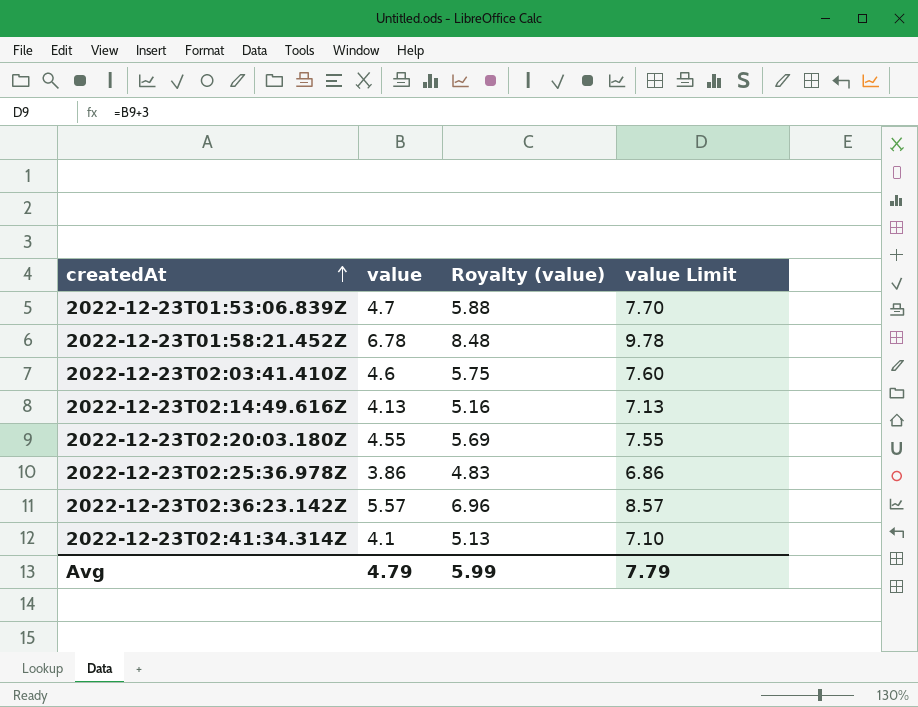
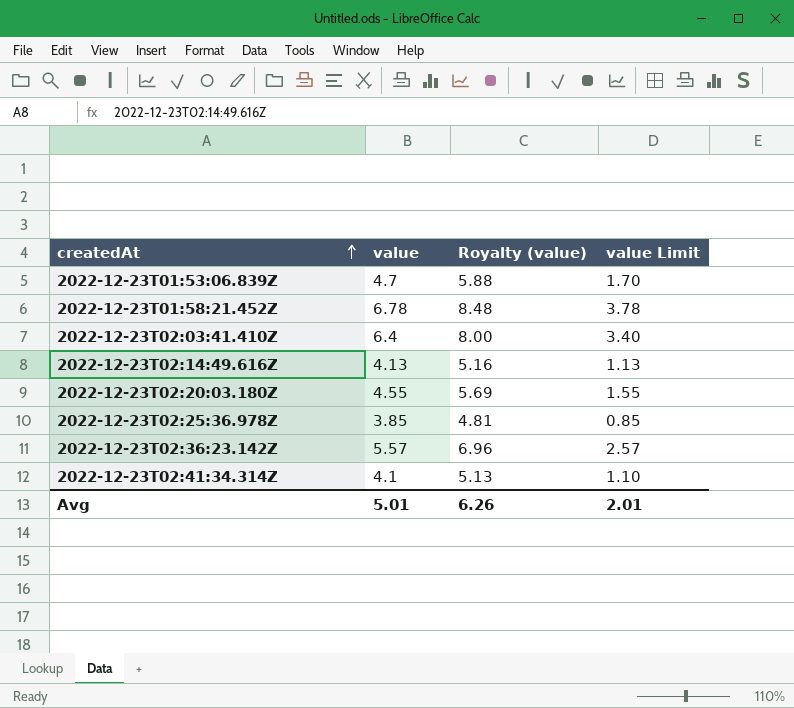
column value Limit | formula: [value] + 3 -> [value] - 3
2022-12-23T02:03:41.410Z | value: 4.6 -> 6.4
2022-12-23T02:03:41.410Z | Royalty (value): 5.75 -> 8.00
2022-12-23T02:25:36.978Z | value: 3.86 -> 3.85
2022-12-23T02:25:36.978Z | Royalty (value): 4.83 -> 4.81
Avg | value: 4.79 -> 5.01
Avg | Royalty (value): 5.99 -> 6.26
Avg | value Limit: 7.79 -> 2.01

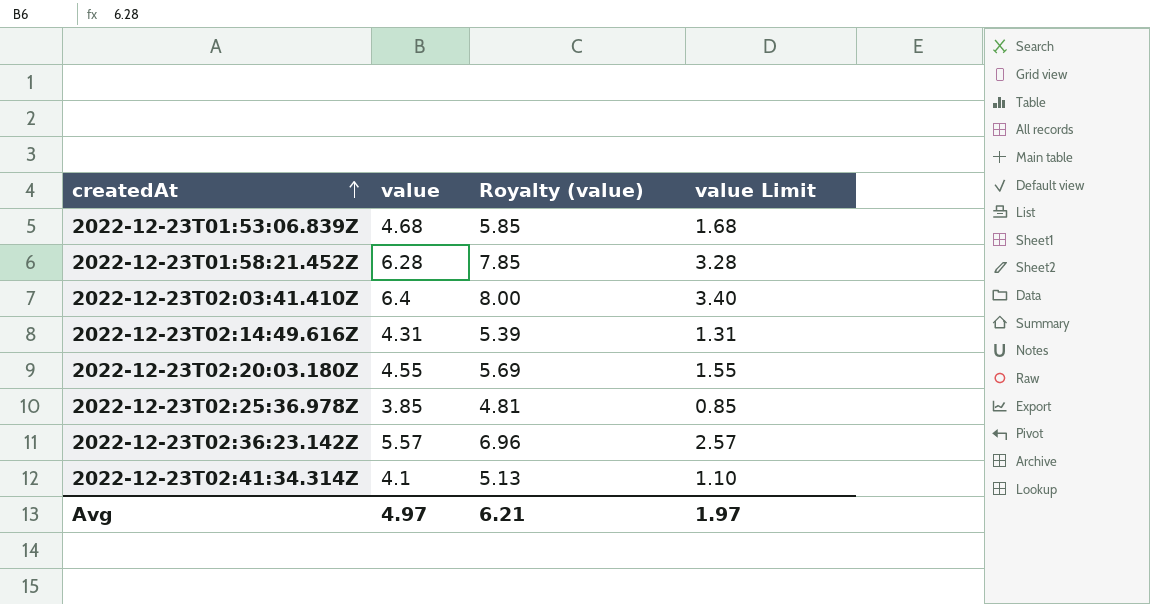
2022-12-23T01:53:06.839Z | value: 4.7 -> 4.68
2022-12-23T01:53:06.839Z | Royalty (value): 5.88 -> 5.85
2022-12-23T01:53:06.839Z | value Limit: 1.70 -> 1.68
2022-12-23T01:58:21.452Z | value: 6.78 -> 6.28
2022-12-23T01:58:21.452Z | Royalty (value): 8.48 -> 7.85
2022-12-23T01:58:21.452Z | value Limit: 3.78 -> 3.28
2022-12-23T02:14:49.616Z | value: 4.13 -> 4.31
2022-12-23T02:14:49.616Z | Royalty (value): 5.16 -> 5.39
2022-12-23T02:14:49.616Z | value Limit: 1.13 -> 1.31
Avg | value: 5.01 -> 4.97
Avg | Royalty (value): 6.26 -> 6.21
Avg | value Limit: 2.01 -> 1.97

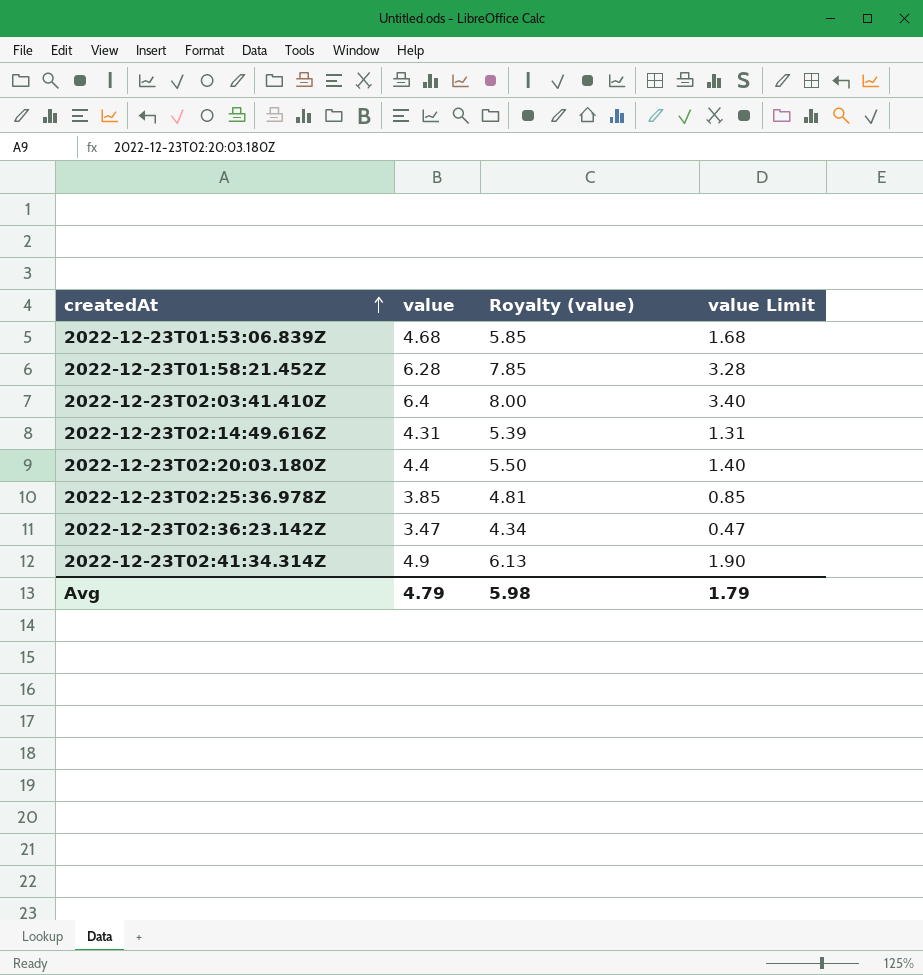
2022-12-23T02:20:03.180Z | value: 4.55 -> 4.4
2022-12-23T02:20:03.180Z | Royalty (value): 5.69 -> 5.50
2022-12-23T02:20:03.180Z | value Limit: 1.55 -> 1.40
2022-12-23T02:36:23.142Z | value: 5.57 -> 3.47
2022-12-23T02:36:23.142Z | Royalty (value): 6.96 -> 4.34
2022-12-23T02:36:23.142Z | value Limit: 2.57 -> 0.47
2022-12-23T02:41:34.314Z | value: 4.1 -> 4.9
2022-12-23T02:41:34.314Z | Royalty (value): 5.13 -> 6.13
2022-12-23T02:41:34.314Z | value Limit: 1.10 -> 1.90
Avg | value: 4.97 -> 4.79
Avg | Royalty (value): 6.21 -> 5.98
Avg | value Limit: 1.97 -> 1.79

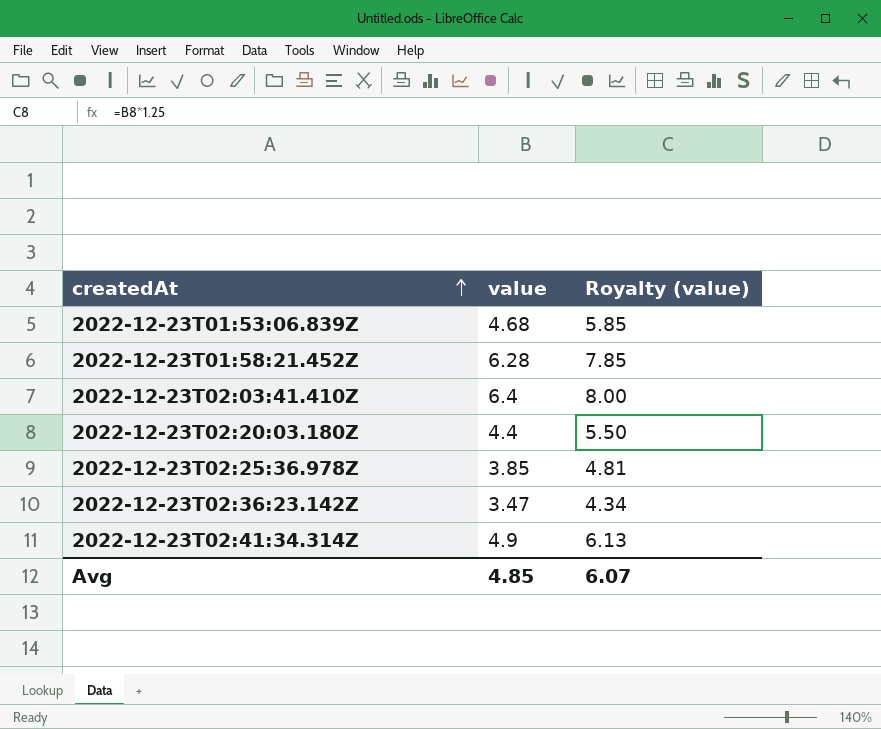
column value Limit | formula: [value] - 3 -> none
row 2022-12-23T02:14:49.616Z: 4.31 | 5.39 | 1.31 -> none
Avg | value: 4.79 -> 4.85
Avg | Royalty (value): 5.98 -> 6.07

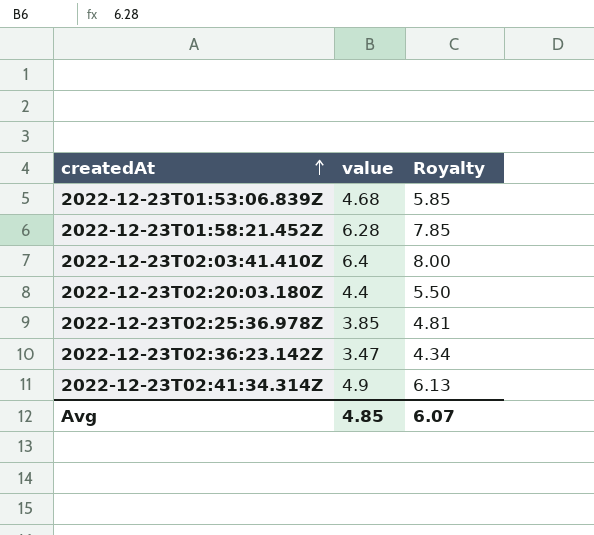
column name: Royalty (value) -> Royalty

